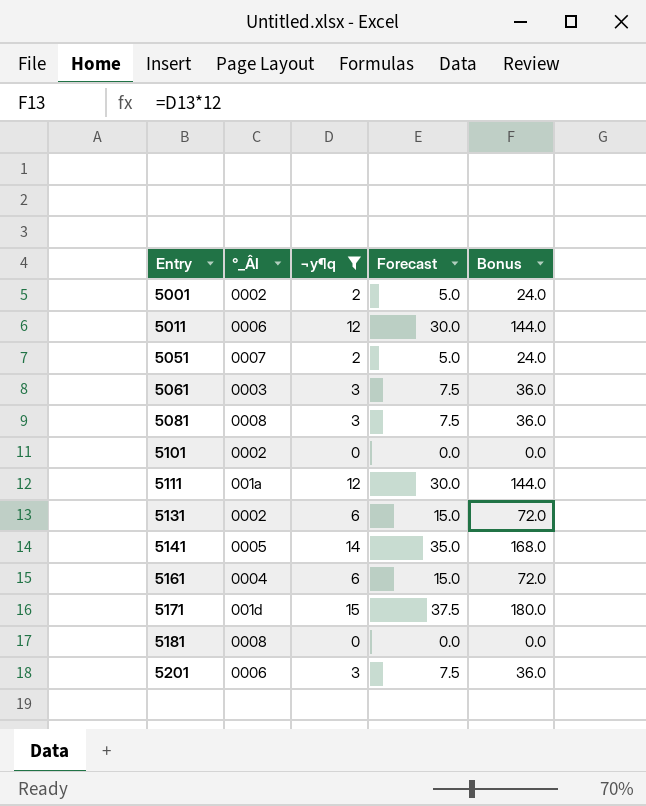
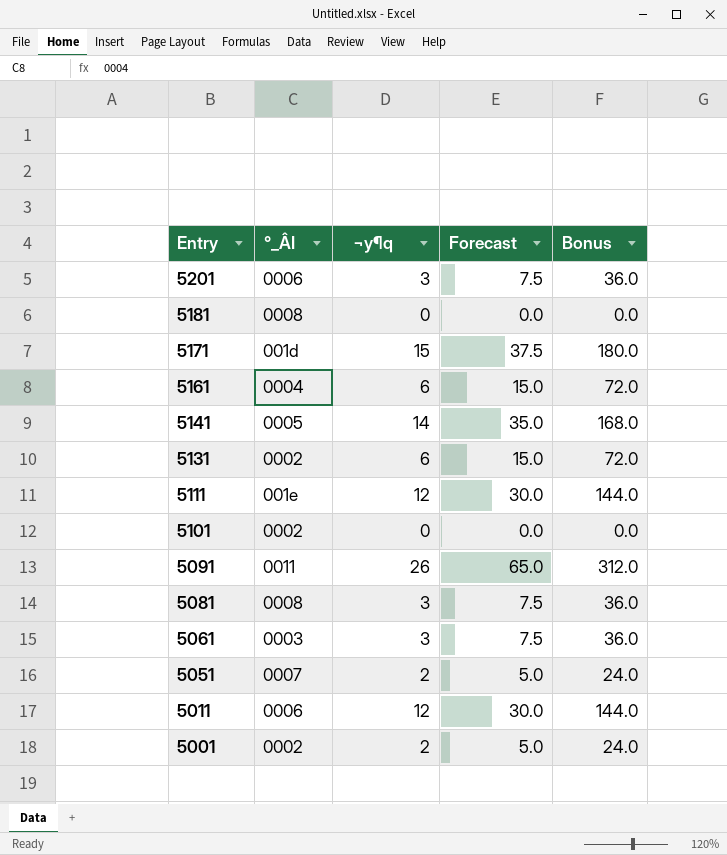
filter: ¬y¶q != 26 -> none
row order: Entry ascending -> Entry descending
5111 | °_ÂI: 001a -> 001e

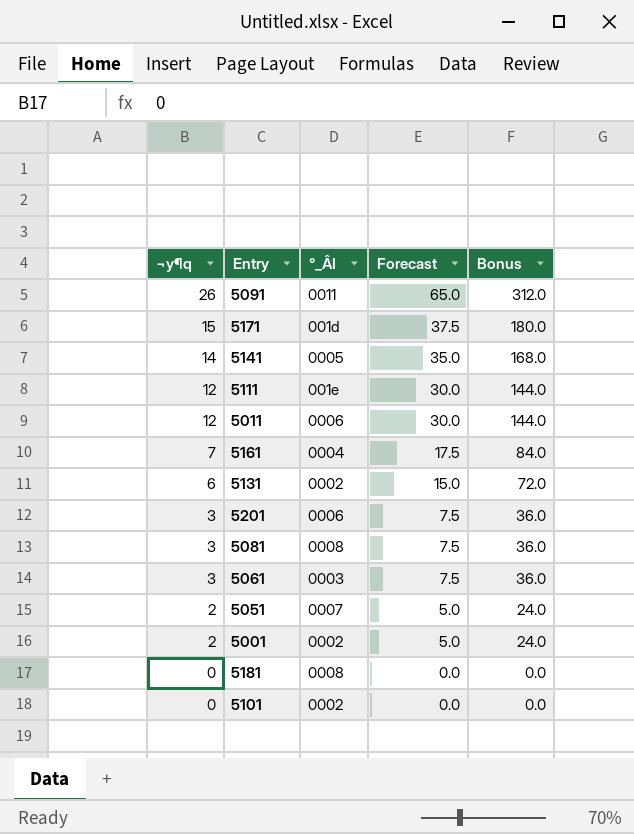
row order: Entry descending -> ¬y¶q descending
column ¬y¶q | position: 3 -> 1
5161 | ¬y¶q: 6 -> 7
5161 | Forecast: 15.0 -> 17.5
5161 | Bonus: 72.0 -> 84.0

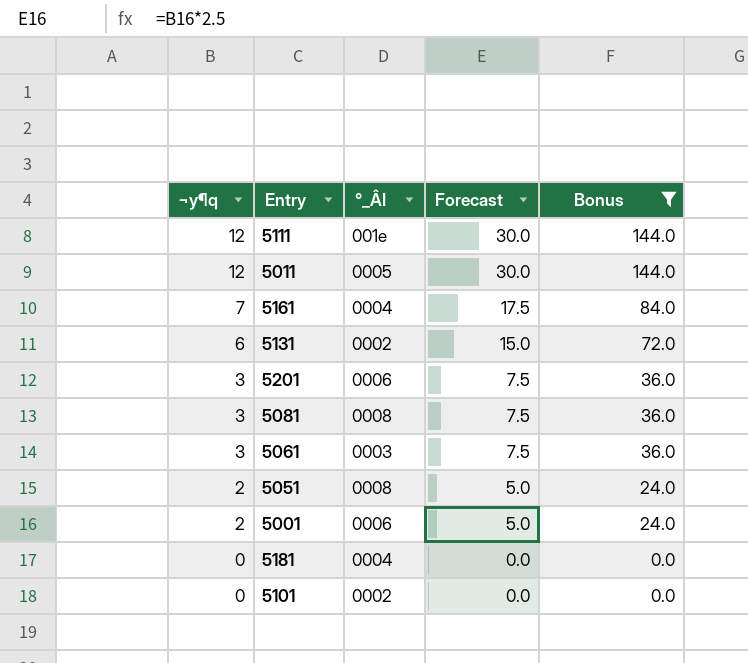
filter: none -> Bonus <= 144.0
5011 | °_ÂI: 0006 -> 0005
5051 | °_ÂI: 0007 -> 0008
5001 | °_ÂI: 0002 -> 0006
5181 | °_ÂI: 0008 -> 0004

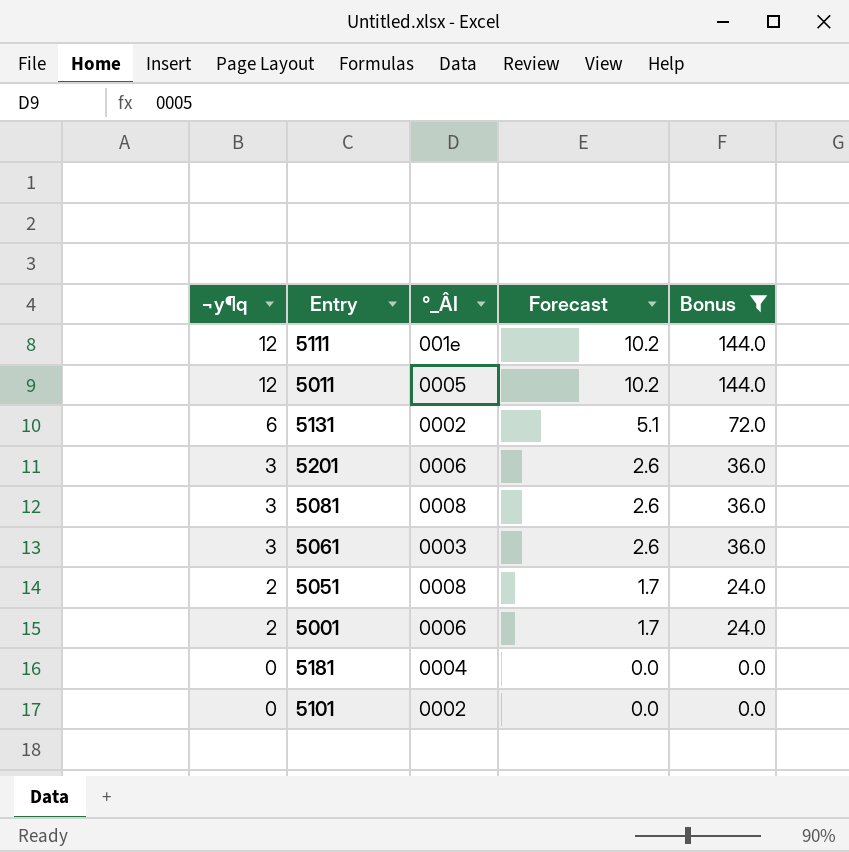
column Forecast | formula: [¬y¶q] * 2.5 -> [¬y¶q] * 0.85
row 5161: 7 | 0004 | 17.5 | 84.0 -> none

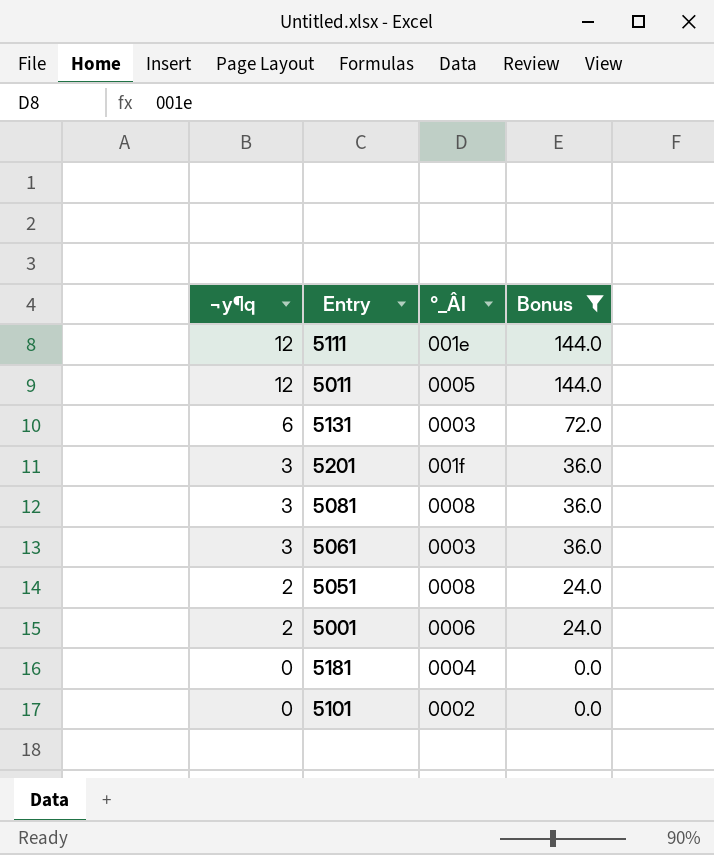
column Forecast | formula: [¬y¶q] * 0.85 -> none
5131 | °_ÂI: 0002 -> 0003
5201 | °_ÂI: 0006 -> 001f

